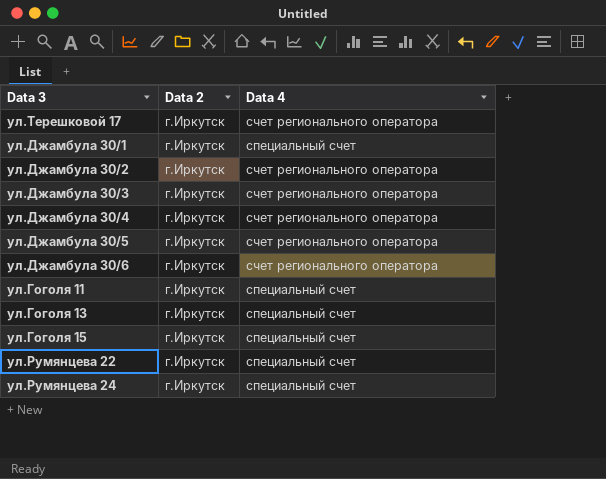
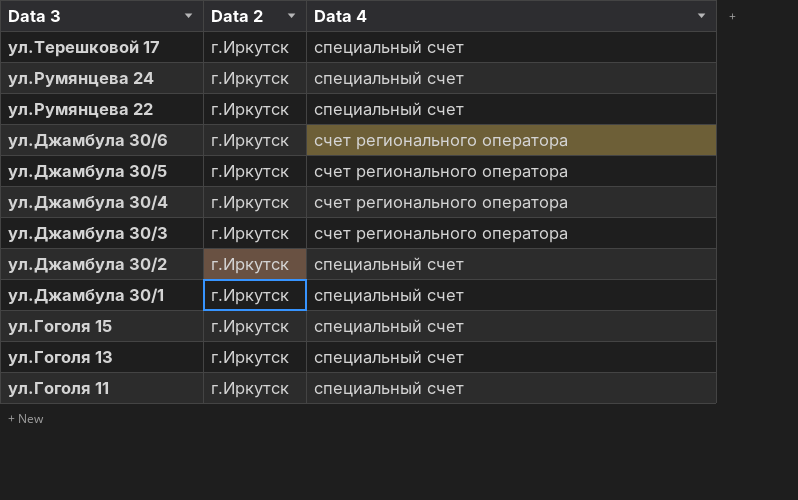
row order: none -> Data 3 descending
ул.Терешковой 17 | Data 4: счет регионального оператора -> специальный счет
ул.Джамбула 30/2 | Data 4: счет регионального оператора -> специальный счет

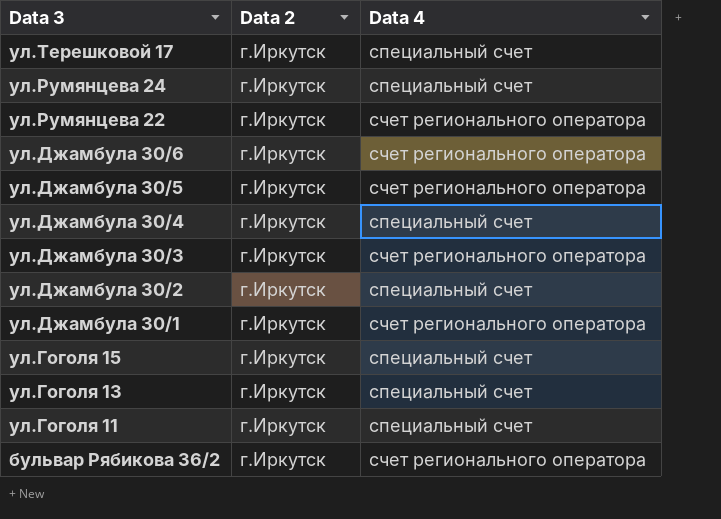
ул.Румянцева 22 | Data 4: специальный счет -> счет регионального оператора
ул.Джамбула 30/4 | Data 4: счет регионального оператора -> специальный счет
ул.Джамбула 30/1 | Data 4: специальный счет -> счет регионального оператора
row бульвар Рябикова 36/2: none -> г.Иркутск | счет регионального оператора

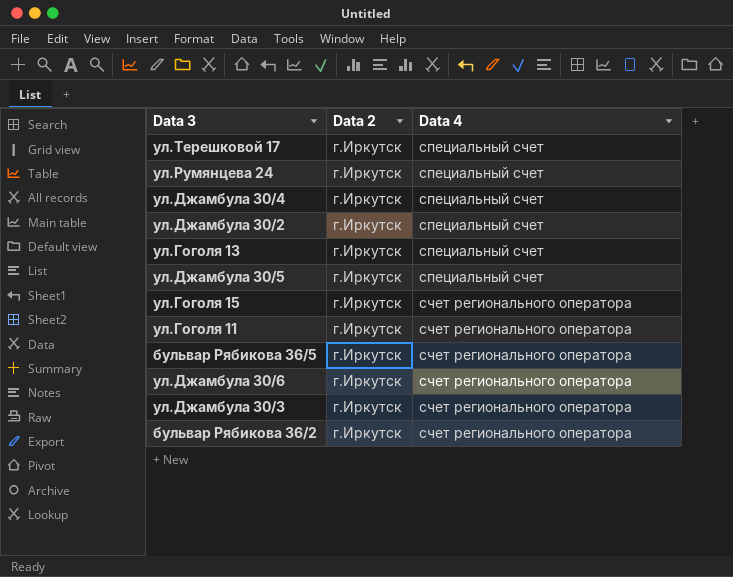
row order: Data 3 descending -> Data 4 ascending
row ул.Румянцева 22: г.Иркутск | счет регионального оператора -> none
row ул.Джамбула 30/1: г.Иркутск | счет регионального оператора -> none
ул.Джамбула 30/5 | Data 4: счет регионального оператора -> специальный счет
ул.Гоголя 15 | Data 4: специальный счет -> счет регионального оператора
ул.Гоголя 11 | Data 4: специальный счет -> счет регионального оператора
row бульвар Рябикова 36/5: none -> г.Иркутск | счет регионального оператора

